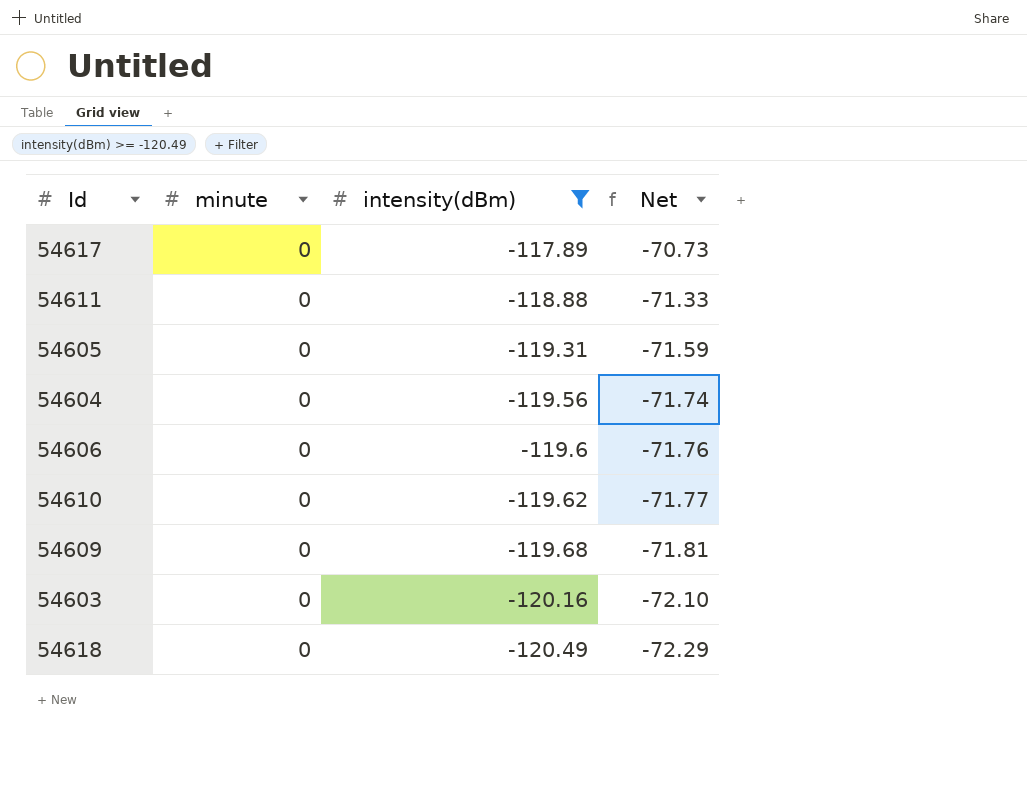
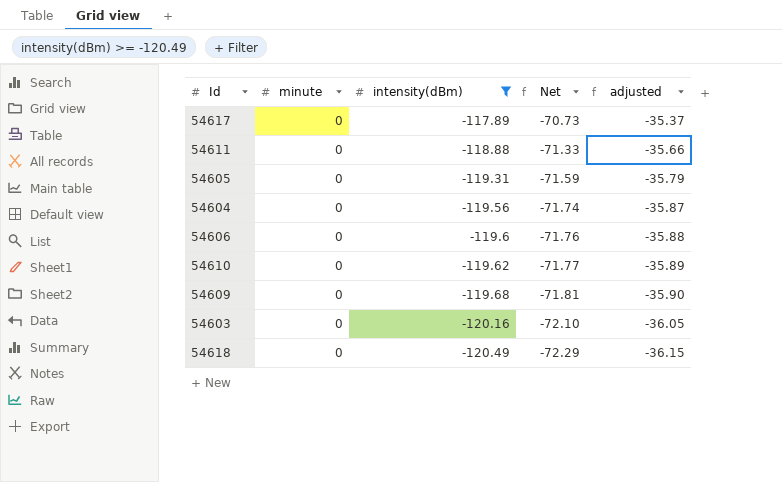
column adjusted | formula: none -> [intensity(dBm)] * 0.3

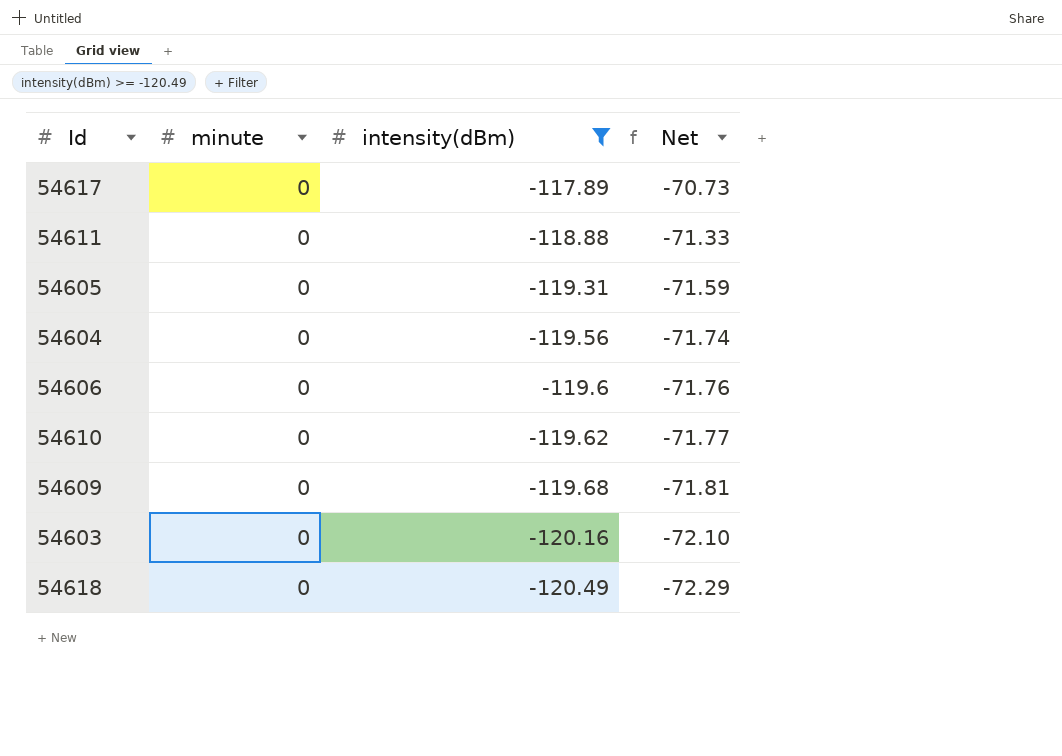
column adjusted | formula: [intensity(dBm)] * 0.3 -> none

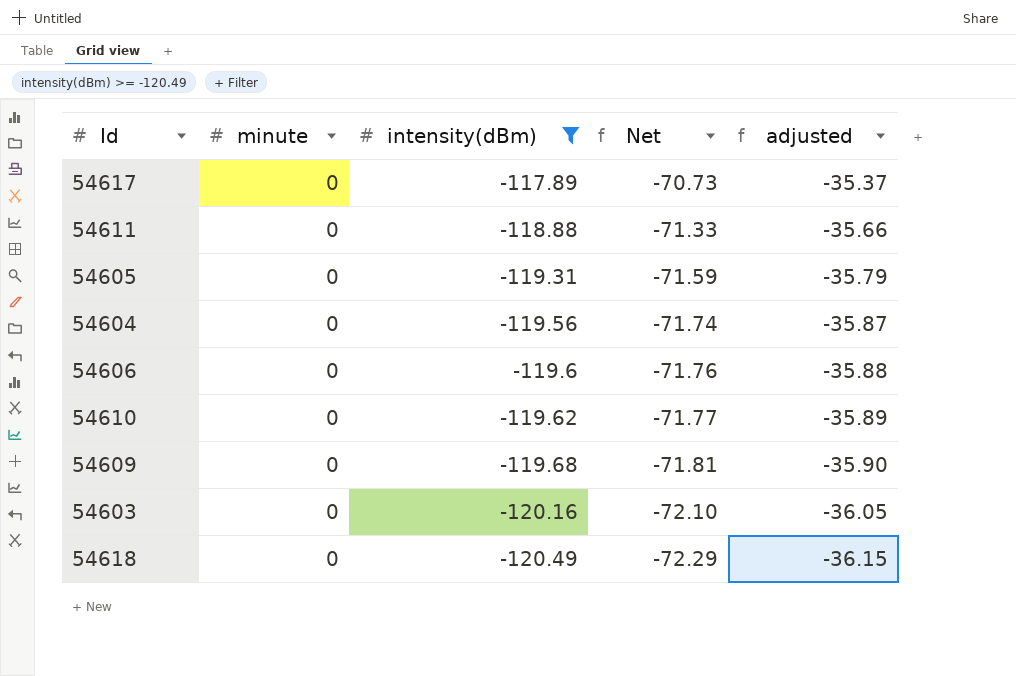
column adjusted | formula: none -> [intensity(dBm)] * 0.3

